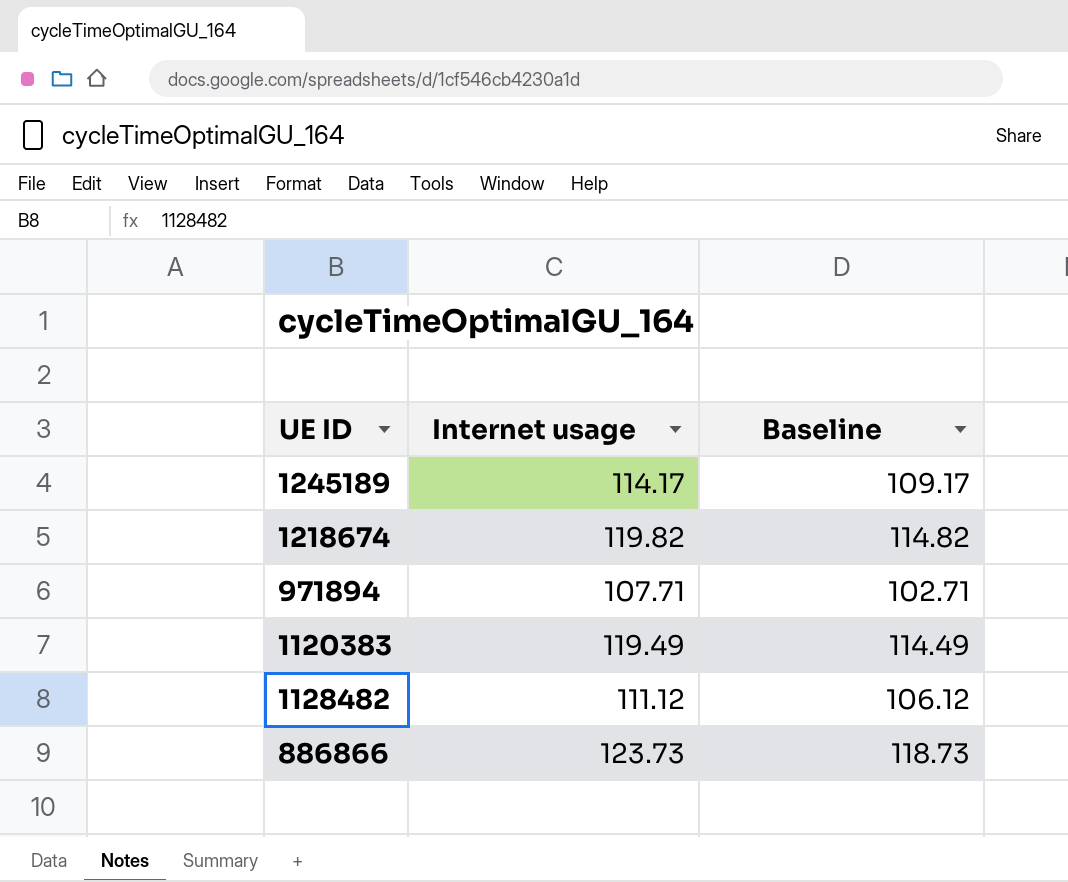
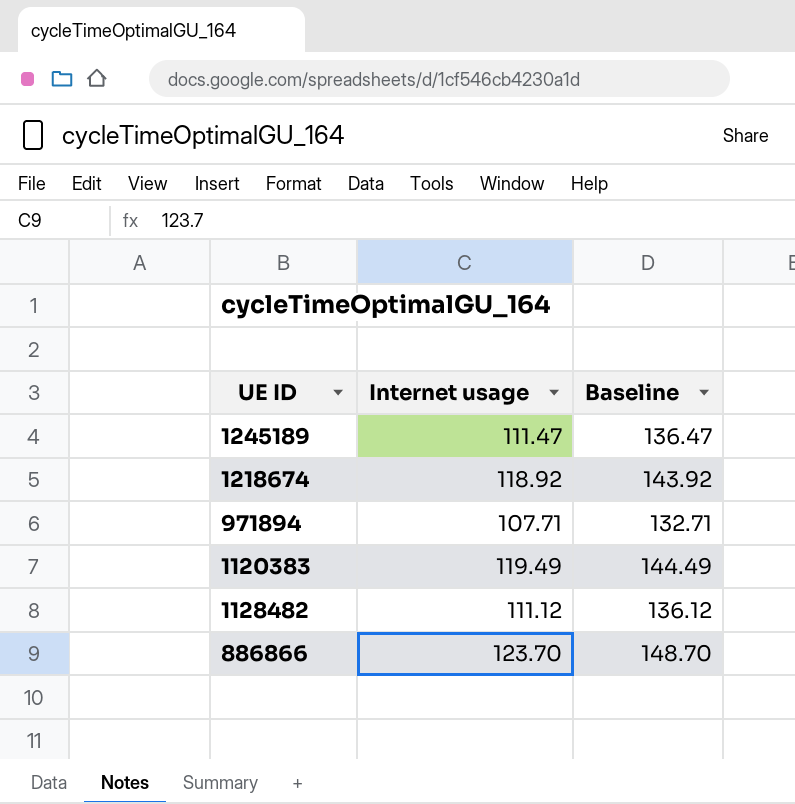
column Baseline | formula: [Internet usage] - 5 -> [Internet usage] + 25
1245189 | Internet usage: 114.17 -> 111.47
1218674 | Internet usage: 119.82 -> 118.92
886866 | Internet usage: 123.73 -> 123.70

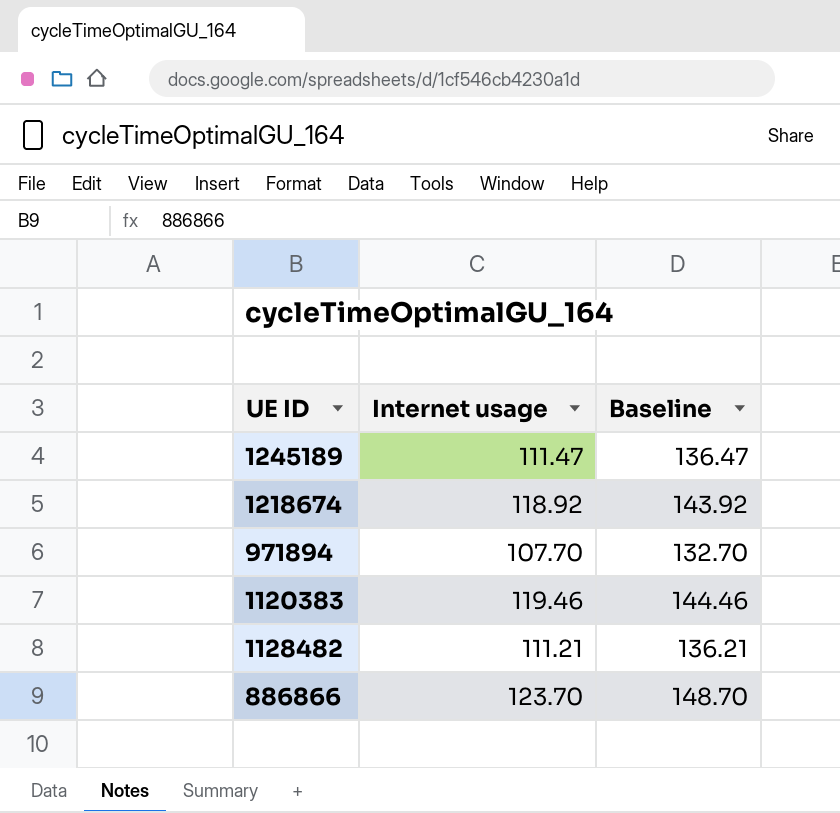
971894 | Internet usage: 107.71 -> 107.70
971894 | Baseline: 132.71 -> 132.70
1120383 | Internet usage: 119.49 -> 119.46
1120383 | Baseline: 144.49 -> 144.46
1128482 | Internet usage: 111.12 -> 111.21
1128482 | Baseline: 136.12 -> 136.21

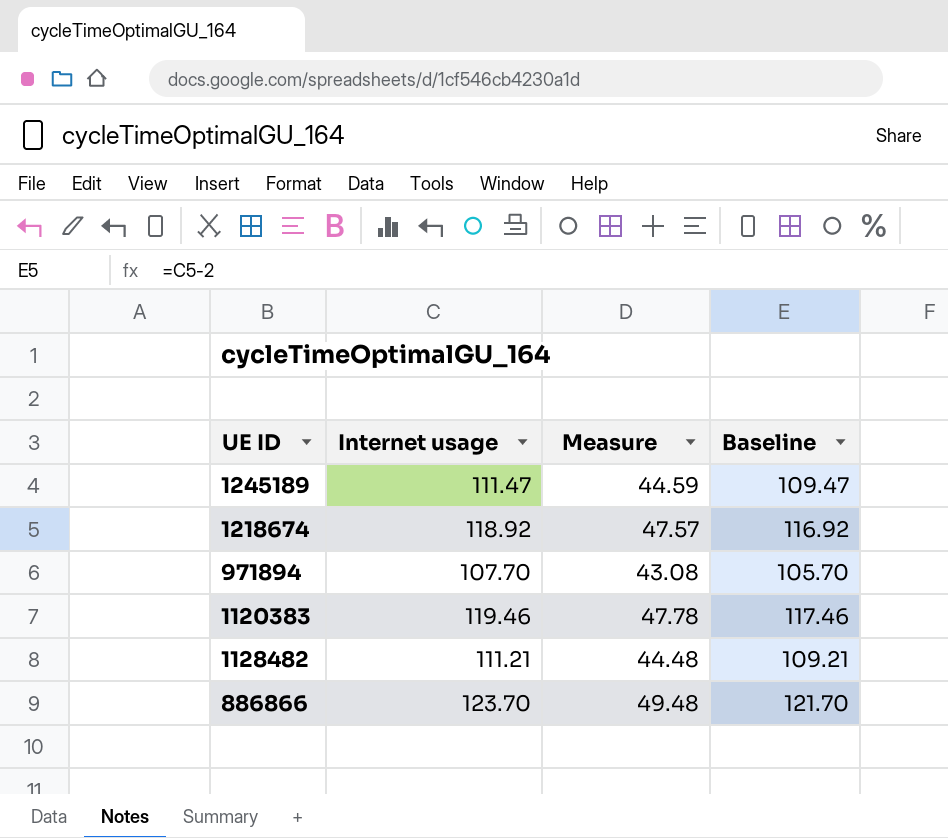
column Measure | formula: none -> [Internet usage] * 0.4
column Baseline | formula: [Internet usage] + 25 -> [Internet usage] - 2

